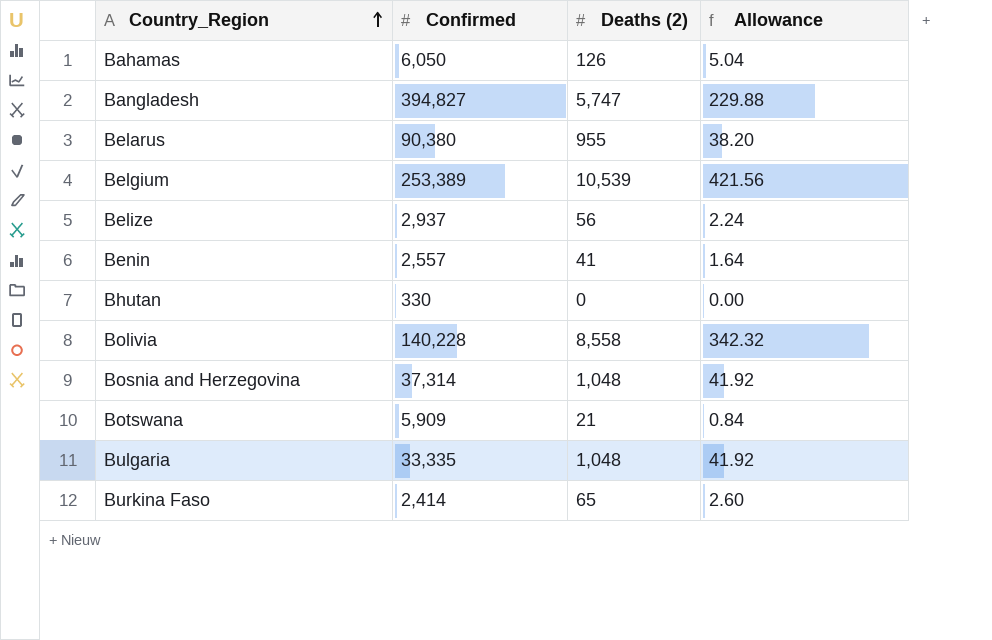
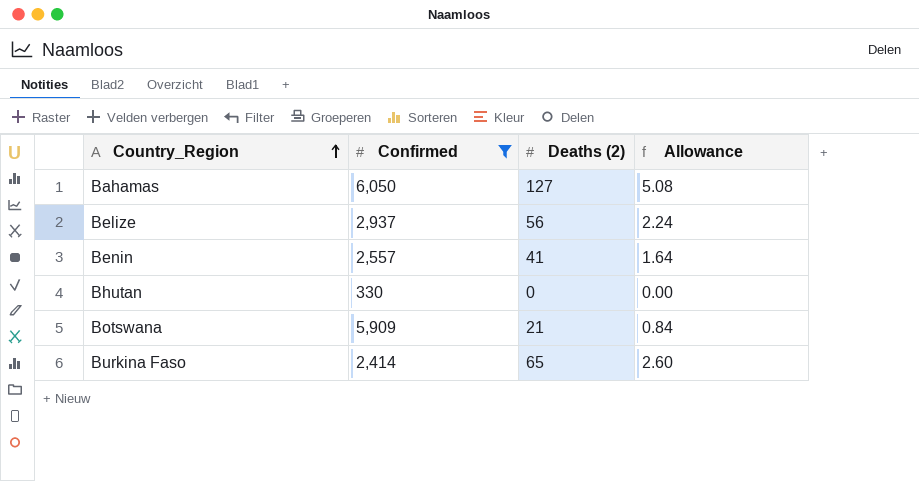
filter: none -> Confirmed <= 6,050
Bahamas | Deaths (2): 126 -> 127
Bahamas | Allowance: 5.04 -> 5.08

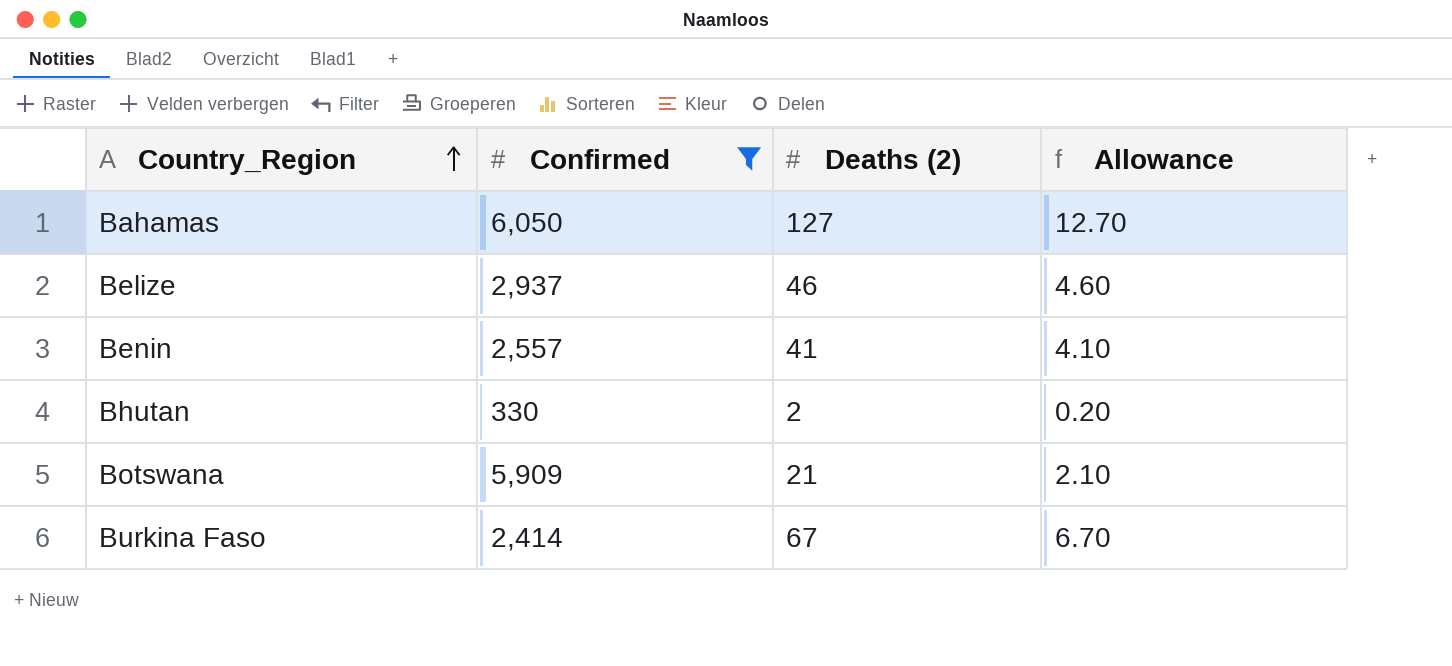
column Allowance | formula: [Deaths (2)] * 0.04 -> [Deaths (2)] * 0.1
Belize | Deaths (2): 56 -> 46
Bhutan | Deaths (2): 0 -> 2
Burkina Faso | Deaths (2): 65 -> 67

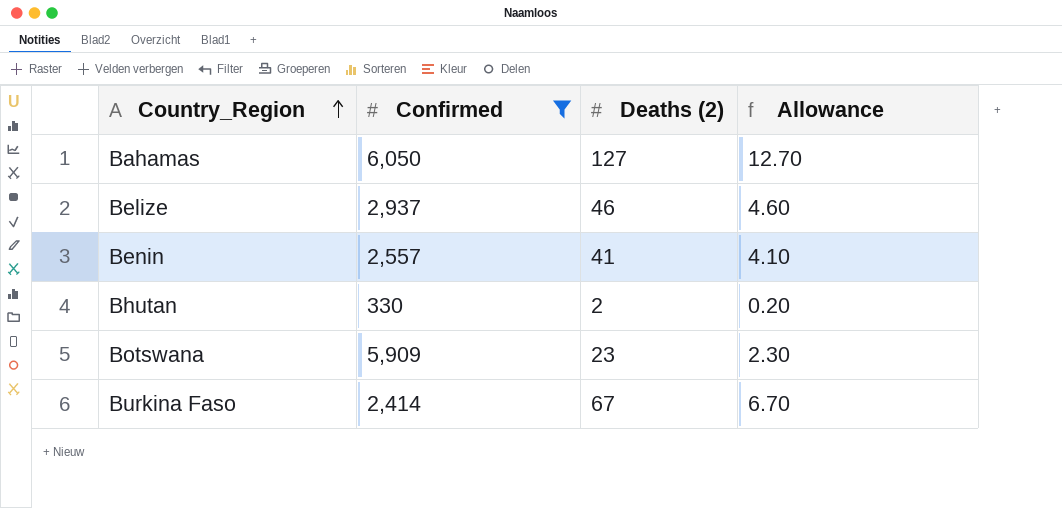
Botswana | Deaths (2): 21 -> 23
Botswana | Allowance: 2.10 -> 2.30

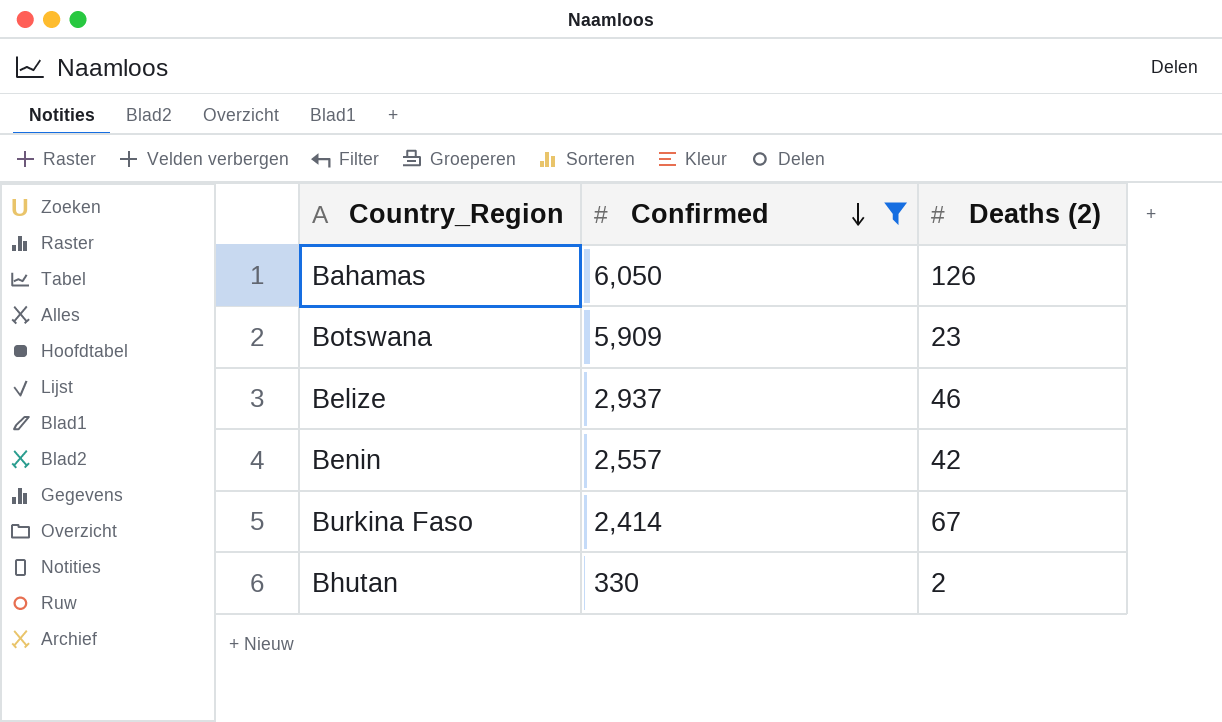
row order: Country_Region ascending -> Confirmed descending
column Allowance | formula: [Deaths (2)] * 0.1 -> none
Bahamas | Deaths (2): 127 -> 126
Benin | Deaths (2): 41 -> 42

